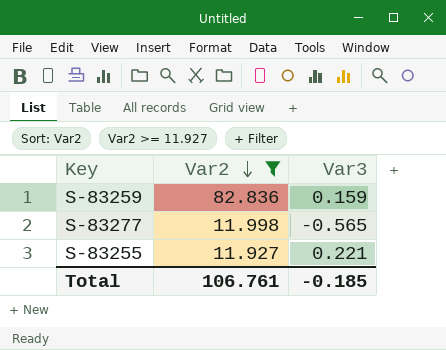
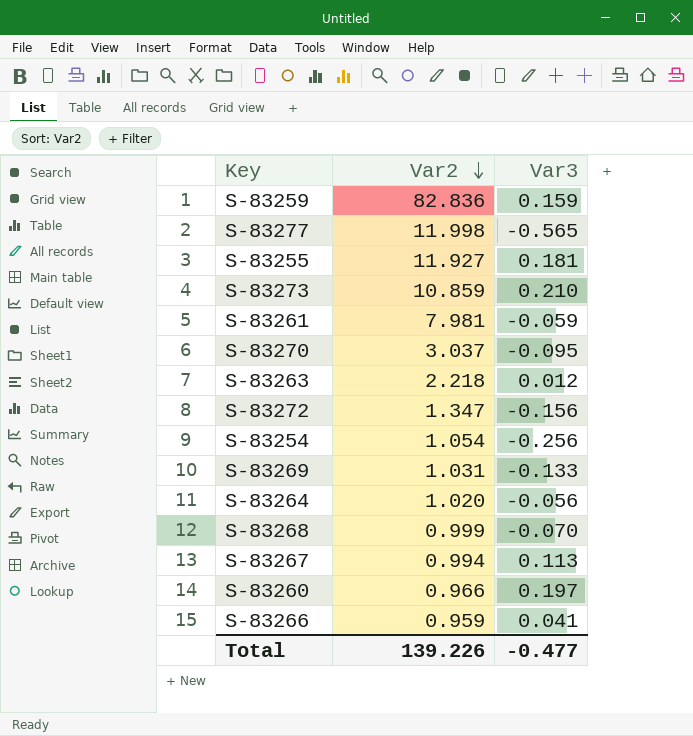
filter: Var2 >= 11.927 -> none
S-83255 | Var3: 0.221 -> 0.181
Total | Var2: 106.761 -> 139.226
Total | Var3: -0.185 -> -0.477

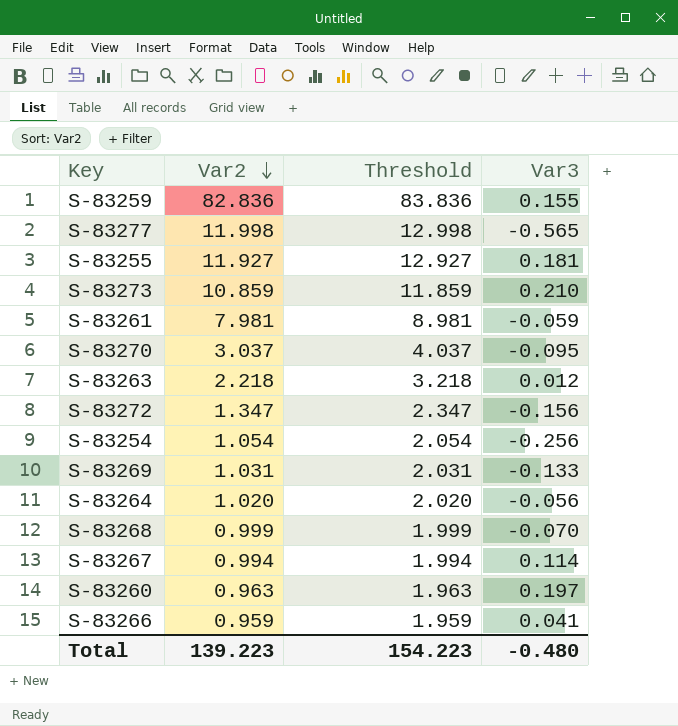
column Threshold | formula: none -> [Var2] + 1
S-83259 | Var3: 0.159 -> 0.155
S-83267 | Var3: 0.113 -> 0.114
S-83260 | Var2: 0.966 -> 0.963
Total | Var2: 139.226 -> 139.223
Total | Var3: -0.477 -> -0.480

